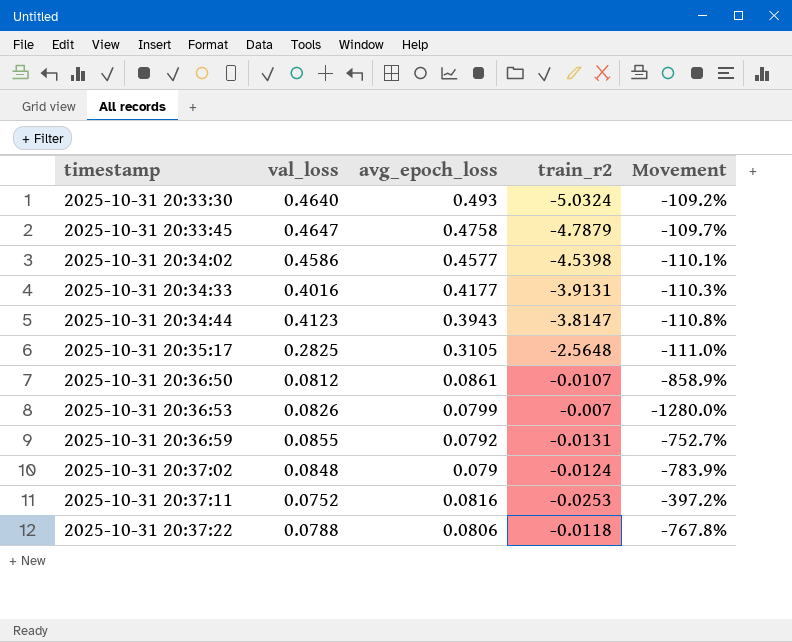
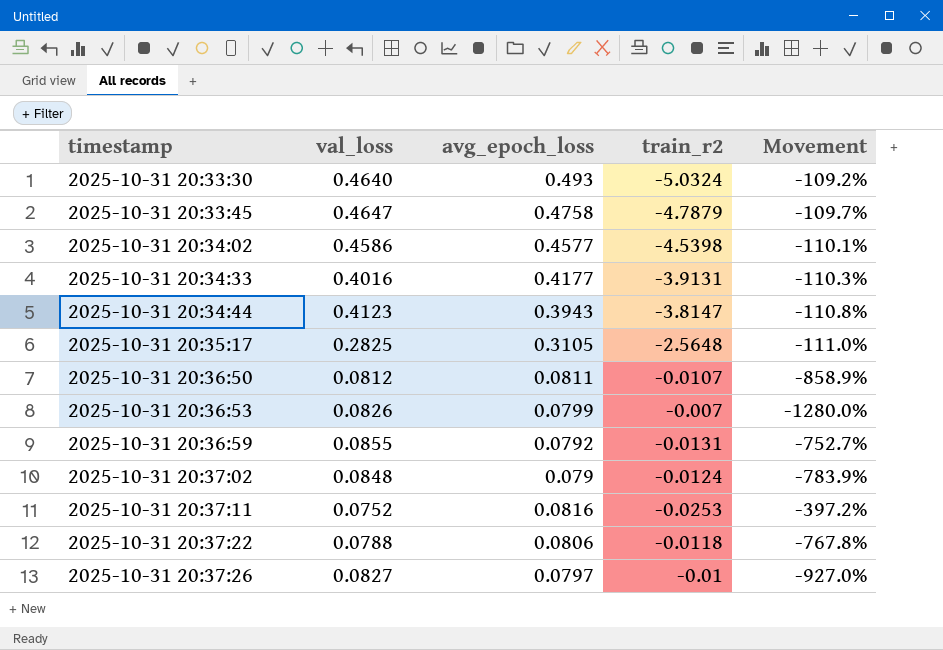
2025-10-31 20:36:50 | avg_epoch_loss: 0.0861 -> 0.0811
row 2025-10-31 20:37:26: none -> 0.0827 | 0.0797 | -0.01 | -927.0%

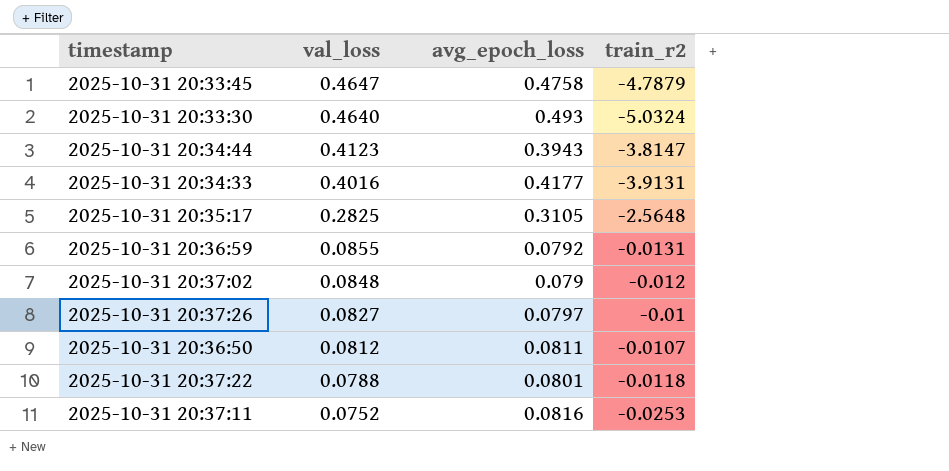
row order: timestamp ascending -> val_loss descending
column Movement | formula: ([val_loss] - [train_r2]) / [train_r2] -> none
row 2025-10-31 20:34:02: 0.4586 | 0.4577 | -4.5398 | -110.1% -> none
row 2025-10-31 20:36:53: 0.0826 | 0.0799 | -0.007 | -1280.0% -> none
2025-10-31 20:37:02 | train_r2: -0.0124 -> -0.012
2025-10-31 20:37:22 | avg_epoch_loss: 0.0806 -> 0.0801

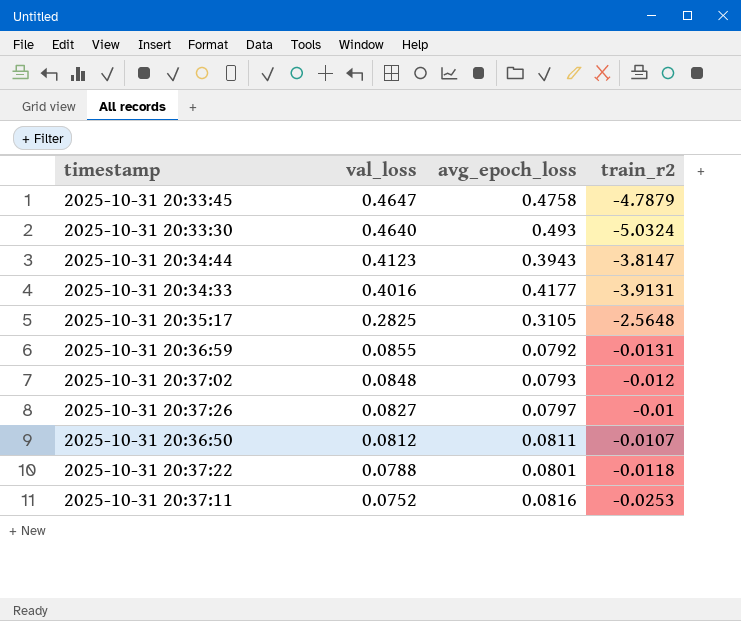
2025-10-31 20:37:02 | avg_epoch_loss: 0.079 -> 0.0793

